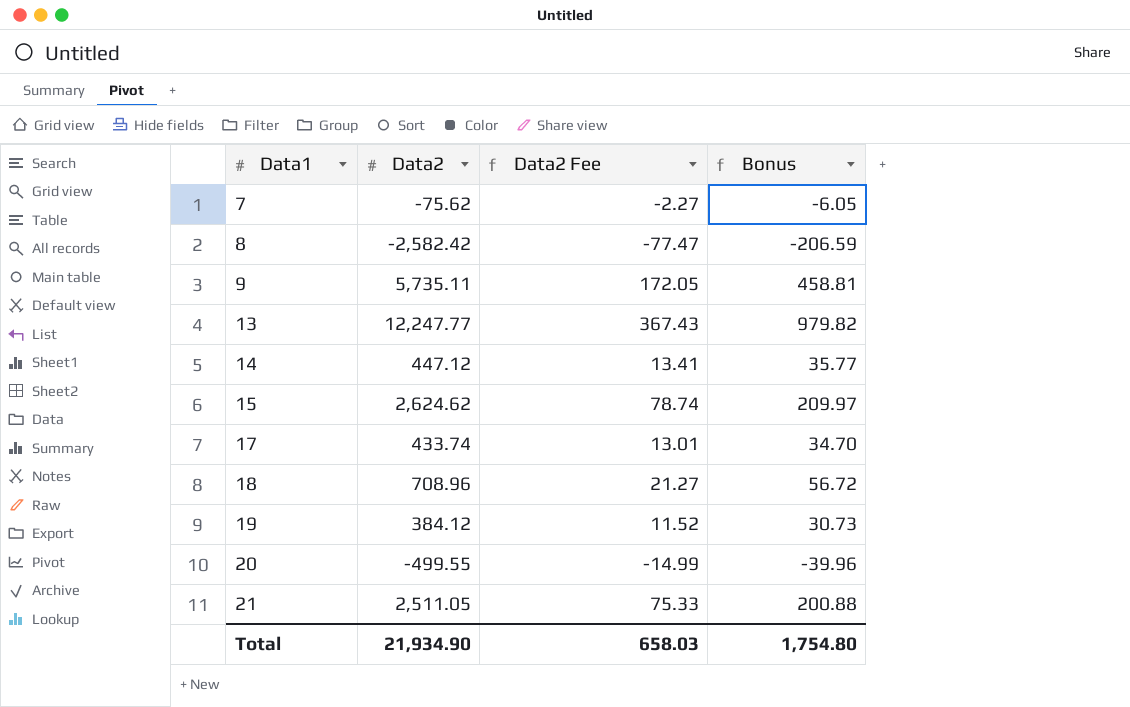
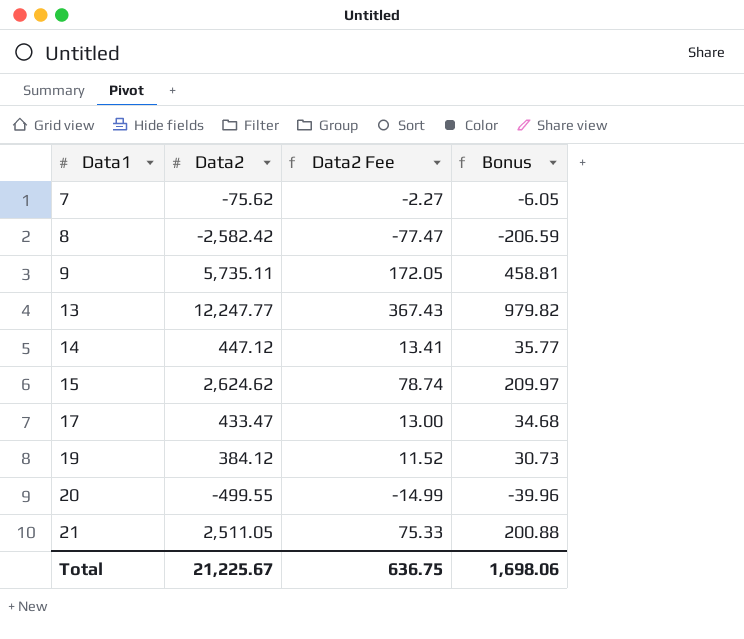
row 18: 708.96 | 21.27 | 56.72 -> none
17 | Data2: 433.74 -> 433.47
17 | Data2 Fee: 13.01 -> 13.00
17 | Bonus: 34.70 -> 34.68
Total | Data2: 21,934.90 -> 21,225.67
Total | Data2 Fee: 658.03 -> 636.75
Total | Bonus: 1,754.80 -> 1,698.06

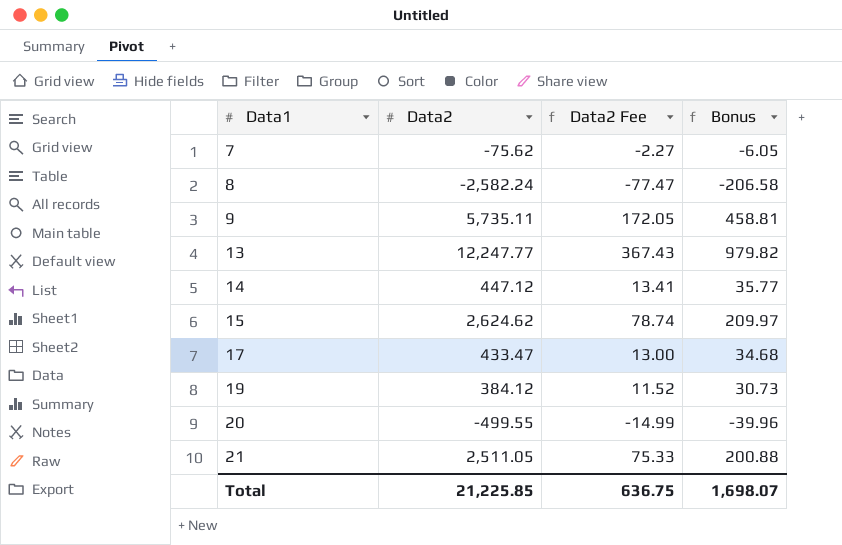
8 | Data2: -2,582.42 -> -2,582.24
8 | Bonus: -206.59 -> -206.58
Total | Data2: 21,225.67 -> 21,225.85
Total | Bonus: 1,698.06 -> 1,698.07

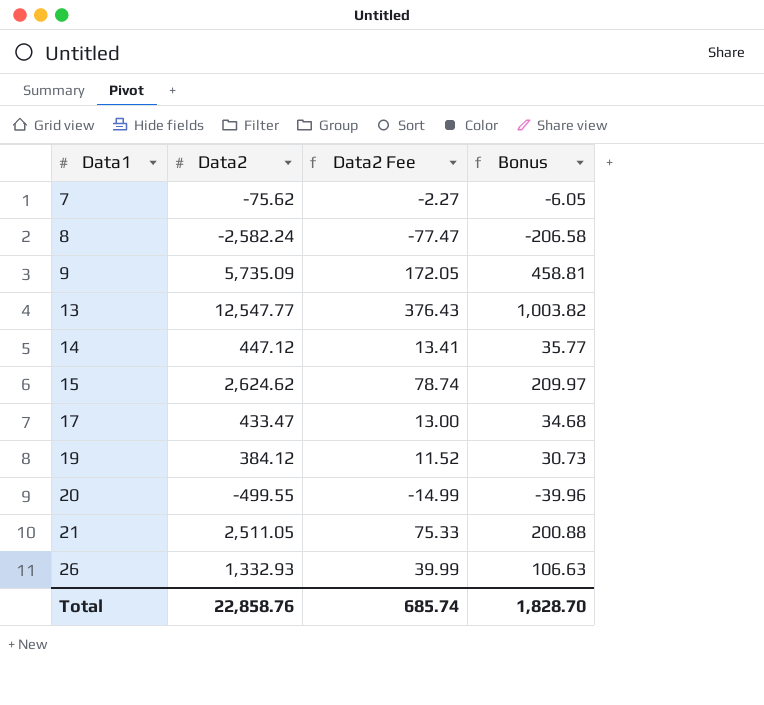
9 | Data2: 5,735.11 -> 5,735.09
13 | Data2: 12,247.77 -> 12,547.77
13 | Data2 Fee: 367.43 -> 376.43
13 | Bonus: 979.82 -> 1,003.82
row 26: none -> 1,332.93 | 39.99 | 106.63
Total | Data2: 21,225.85 -> 22,858.76
Total | Data2 Fee: 636.75 -> 685.74
Total | Bonus: 1,698.07 -> 1,828.70

